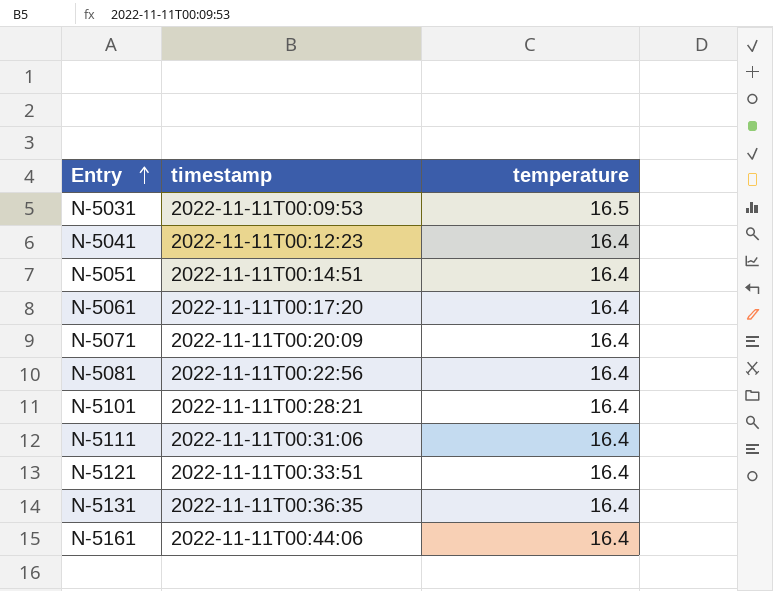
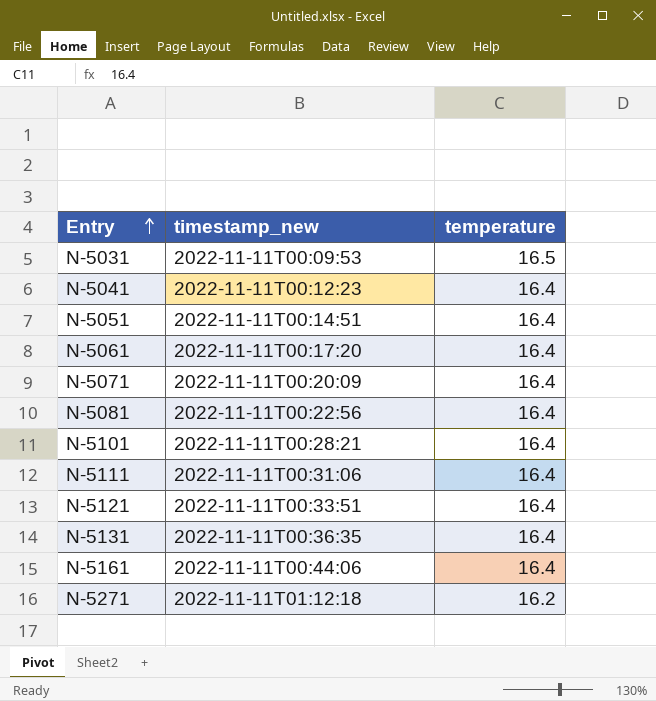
column name: timestamp -> timestamp_new
row N-5271: none -> 2022-11-11T01:12:18 | 16.2

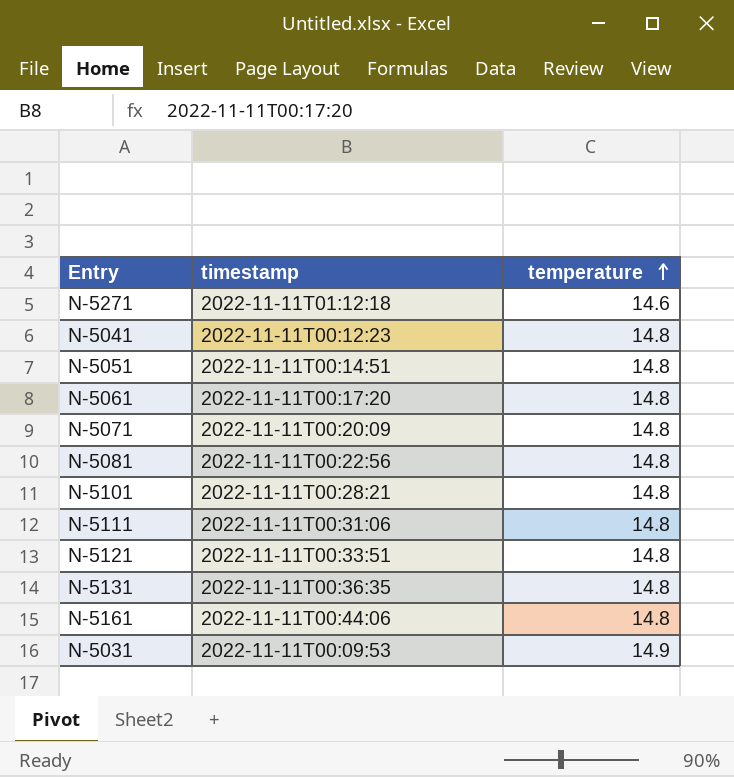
row order: Entry ascending -> temperature ascending
column name: timestamp_new -> timestamp
N-5271 | temperature: 16.2 -> 14.6
N-5041 | temperature: 16.4 -> 14.8
N-5051 | temperature: 16.4 -> 14.8
N-5061 | temperature: 16.4 -> 14.8
N-5071 | temperature: 16.4 -> 14.8
N-5081 | temperature: 16.4 -> 14.8
N-5101 | temperature: 16.4 -> 14.8
N-5111 | temperature: 16.4 -> 14.8
N-5121 | temperature: 16.4 -> 14.8
N-5131 | temperature: 16.4 -> 14.8
N-5161 | temperature: 16.4 -> 14.8
N-5031 | temperature: 16.5 -> 14.9

